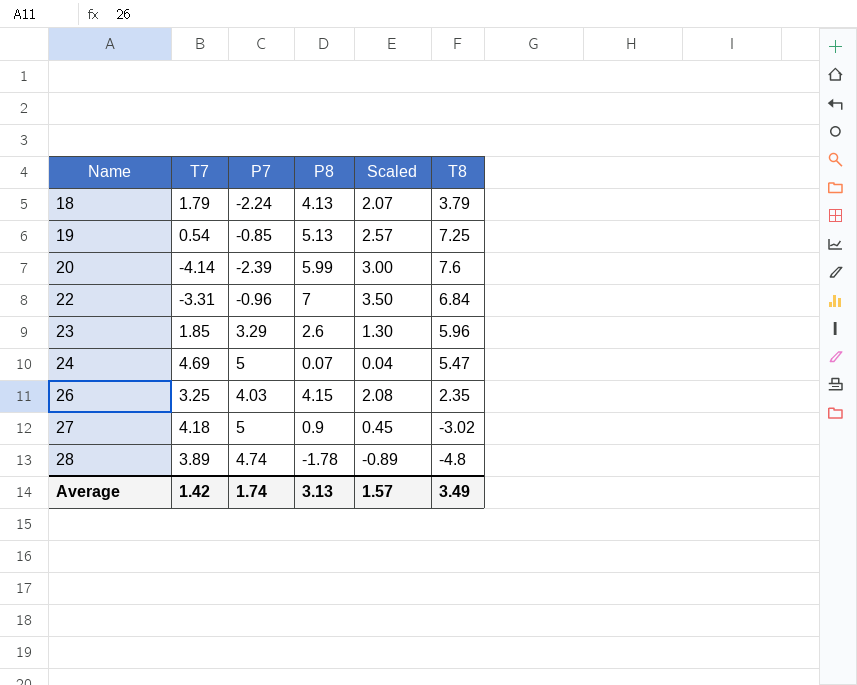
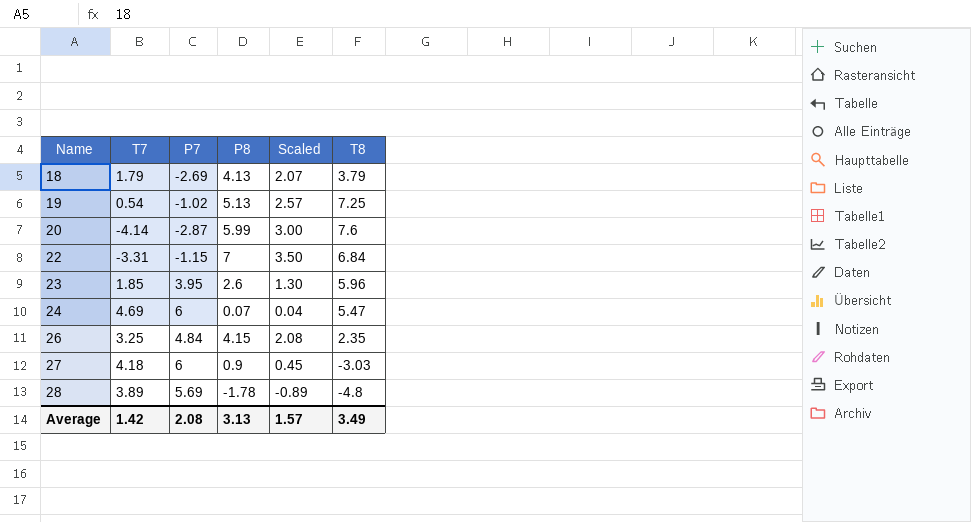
18 | P7: -2.24 -> -2.69
19 | P7: -0.85 -> -1.02
20 | P7: -2.39 -> -2.87
22 | P7: -0.96 -> -1.15
23 | P7: 3.29 -> 3.95
24 | P7: 5 -> 6
26 | P7: 4.03 -> 4.84
27 | P7: 5 -> 6
27 | T8: -3.02 -> -3.03
28 | P7: 4.74 -> 5.69
Average | P7: 1.74 -> 2.08

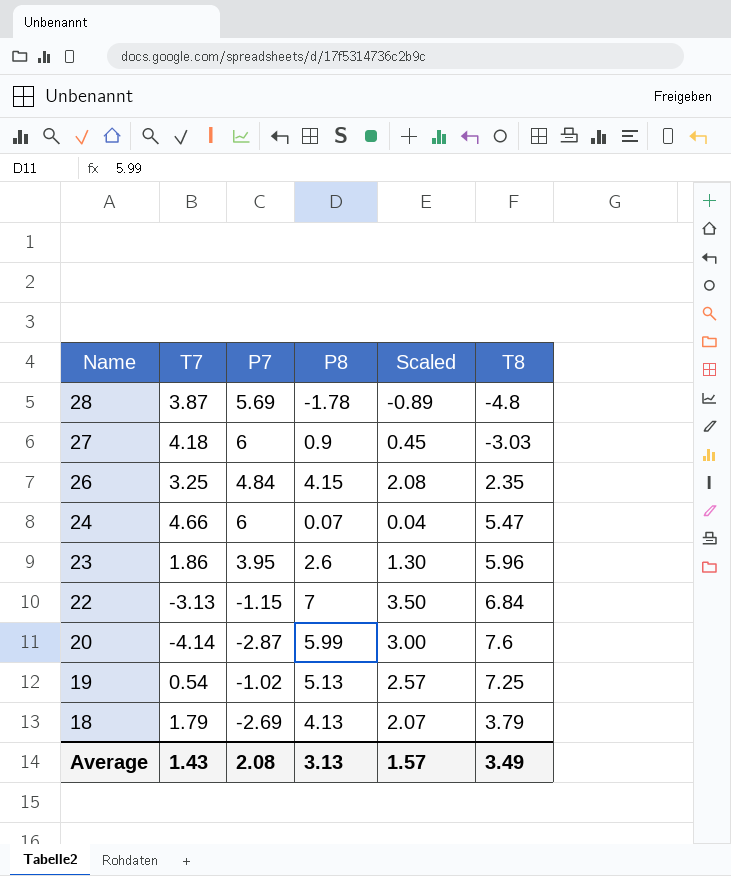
row order: Name ascending -> Name descending
28 | T7: 3.89 -> 3.87
24 | T7: 4.69 -> 4.66
23 | T7: 1.85 -> 1.86
22 | T7: -3.31 -> -3.13
Average | T7: 1.42 -> 1.43

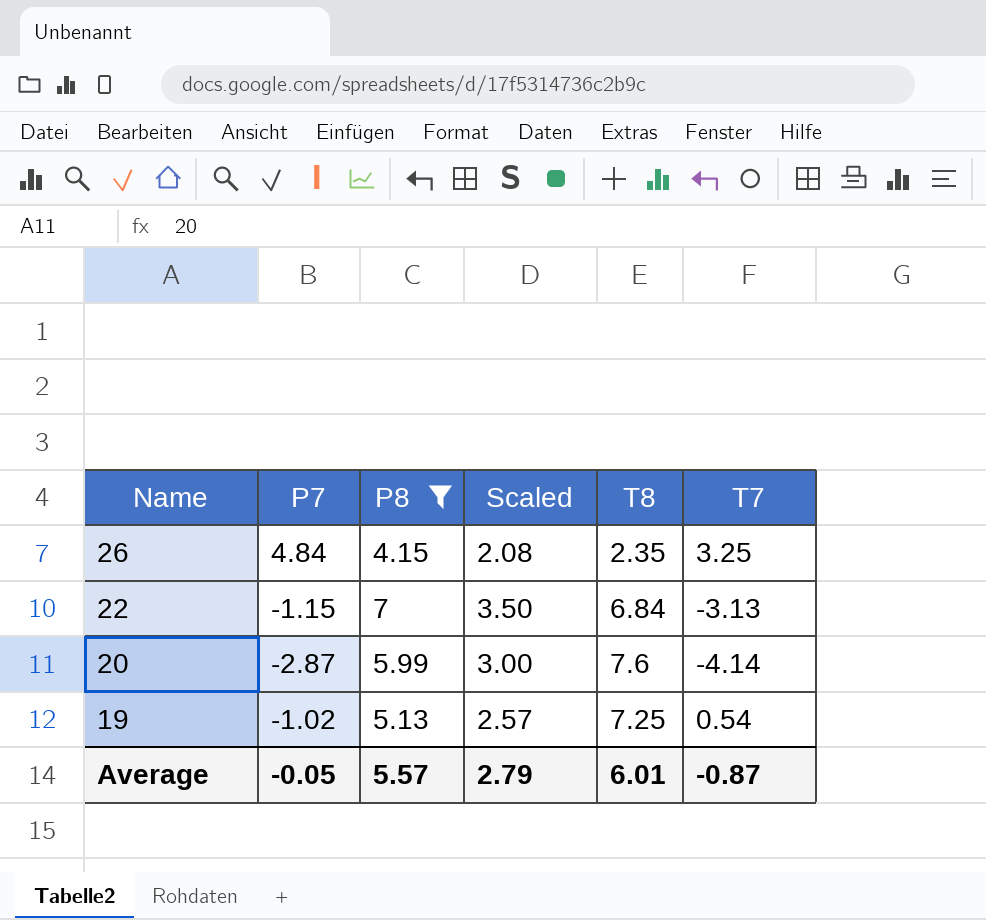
filter: none -> P8 >= 4.15
column T7 | position: 2 -> 6
Average | P7: 2.08 -> -0.05
Average | P8: 3.13 -> 5.57
Average | Scaled: 1.57 -> 2.79
Average | T8: 3.49 -> 6.01
Average | T7: 1.43 -> -0.87

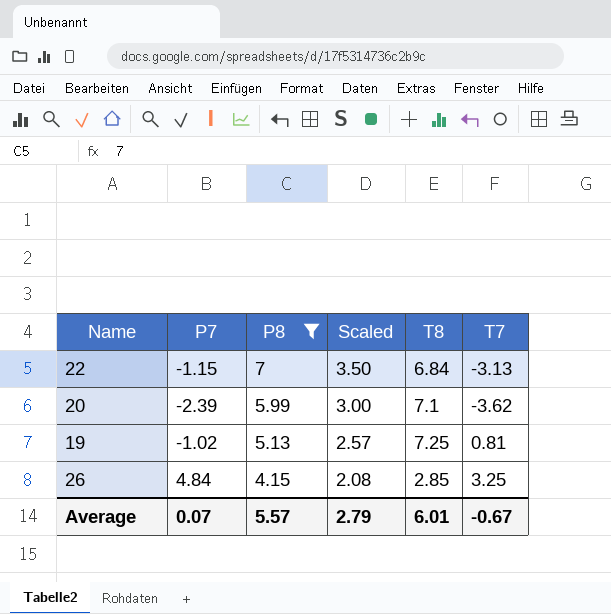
row order: Name descending -> P8 descending
20 | P7: -2.87 -> -2.39
20 | T8: 7.6 -> 7.1
20 | T7: -4.14 -> -3.62
19 | T7: 0.54 -> 0.81
26 | T8: 2.35 -> 2.85
Average | P7: -0.05 -> 0.07
Average | T7: -0.87 -> -0.67

